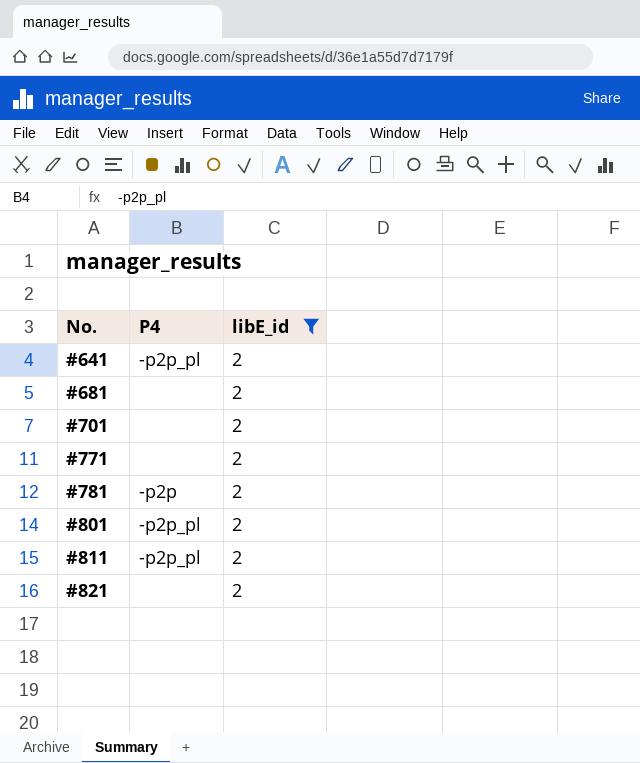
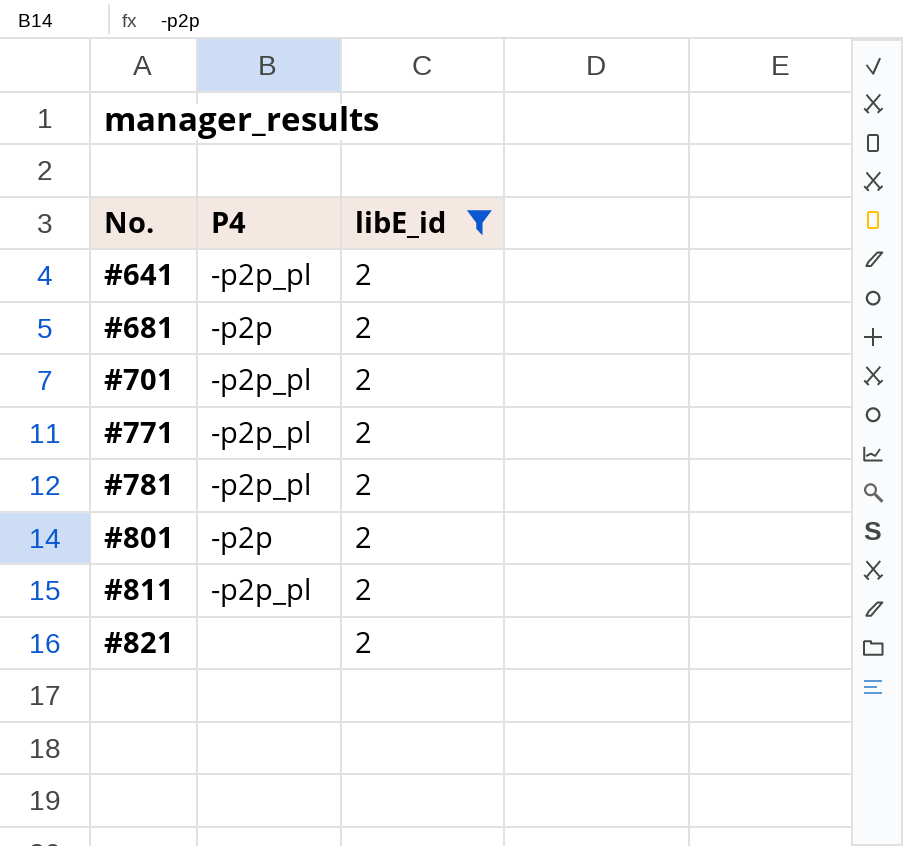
#681 | P4: none -> -p2p
#701 | P4: none -> -p2p_pl
#771 | P4: none -> -p2p_pl
#781 | P4: -p2p -> -p2p_pl
#801 | P4: -p2p_pl -> -p2p

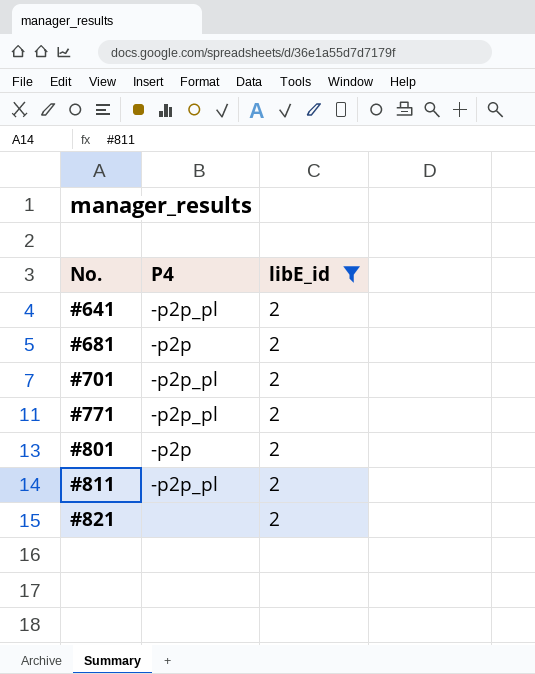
row #781: -p2p_pl | 2 -> none

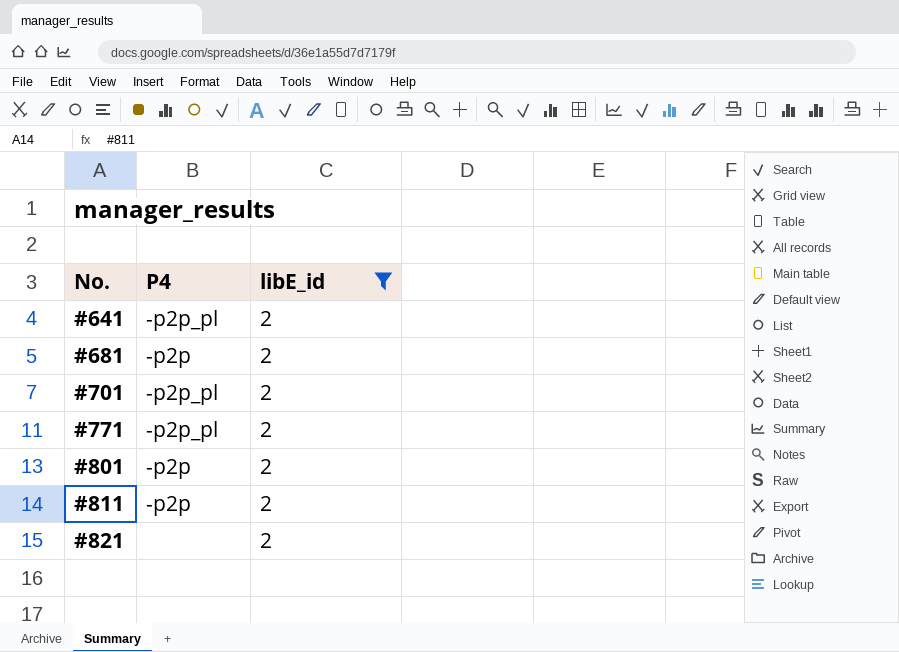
#811 | P4: -p2p_pl -> -p2p

